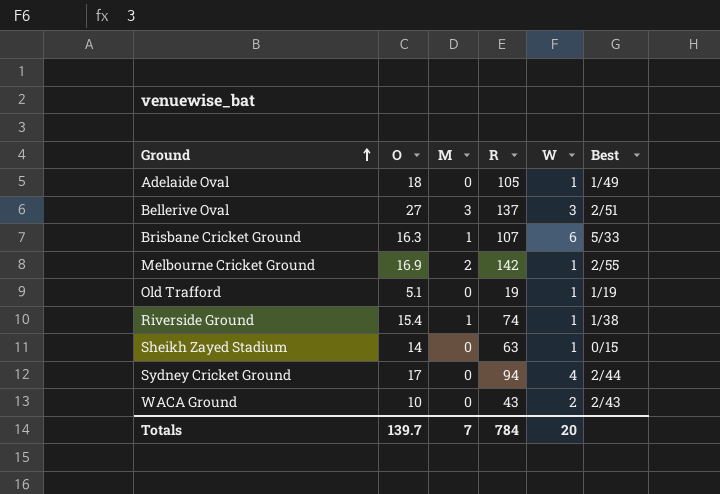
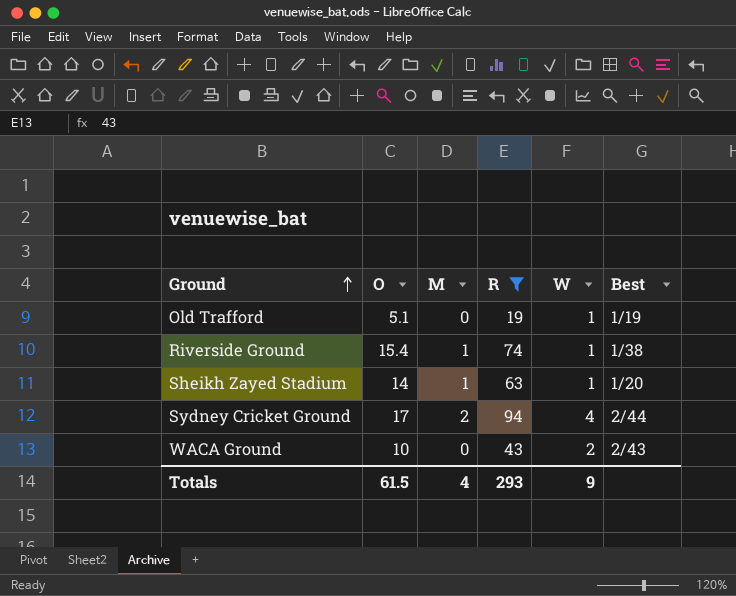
filter: none -> R <= 94
Sheikh Zayed Stadium | M: 0 -> 1
Sheikh Zayed Stadium | Best: 0/15 -> 1/20
Sydney Cricket Ground | M: 0 -> 2
Totals | O: 139.7 -> 61.5
Totals | M: 7 -> 4
Totals | R: 784 -> 293
Totals | W: 20 -> 9

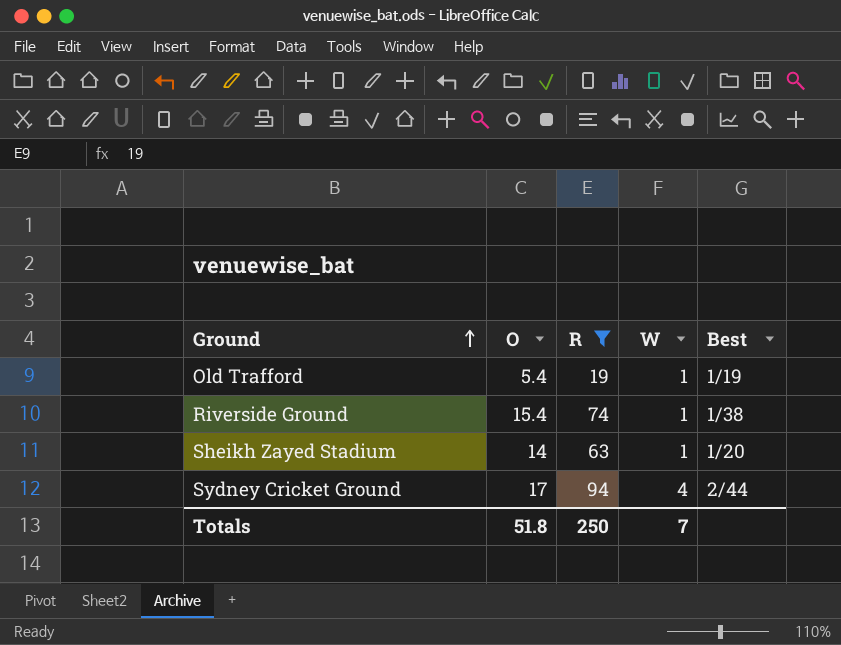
column M | position: 3 -> none
row WACA Ground: 10 | 0 | 43 | 2 | 2/43 -> none
Old Trafford | O: 5.1 -> 5.4
Totals | O: 61.5 -> 51.8
Totals | R: 293 -> 250
Totals | W: 9 -> 7

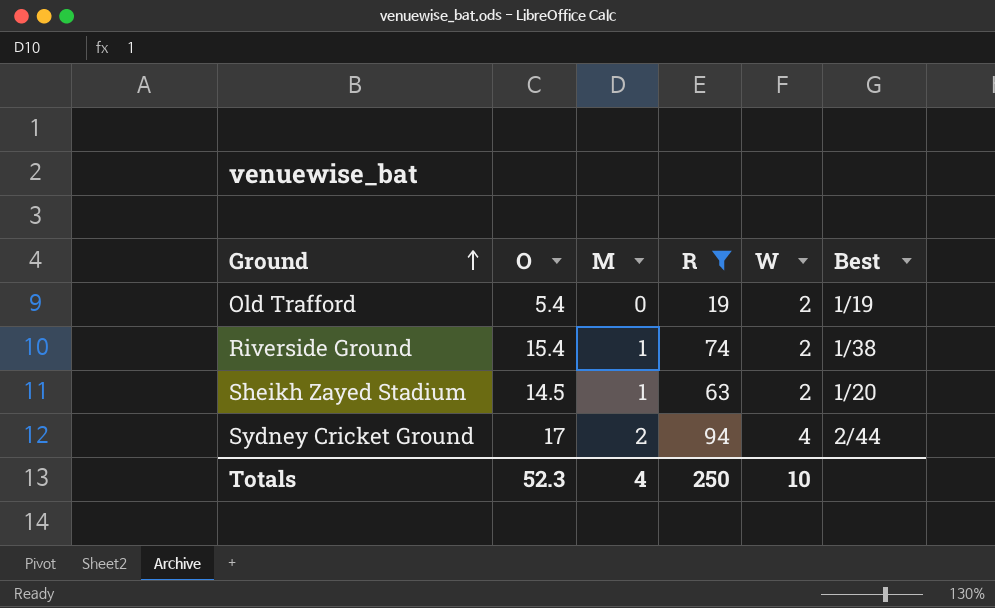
column M | position: none -> 3
Old Trafford | W: 1 -> 2
Riverside Ground | W: 1 -> 2
Sheikh Zayed Stadium | O: 14 -> 14.5
Sheikh Zayed Stadium | W: 1 -> 2
Totals | O: 51.8 -> 52.3
Totals | W: 7 -> 10

